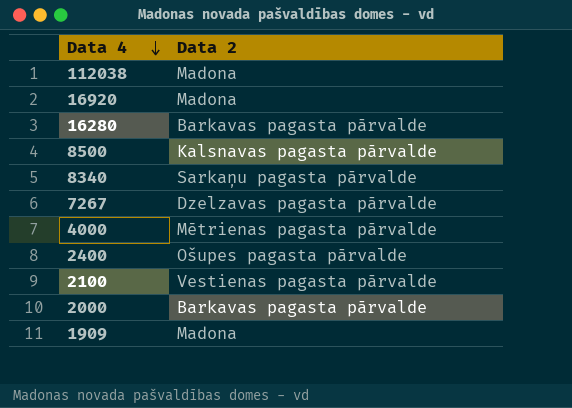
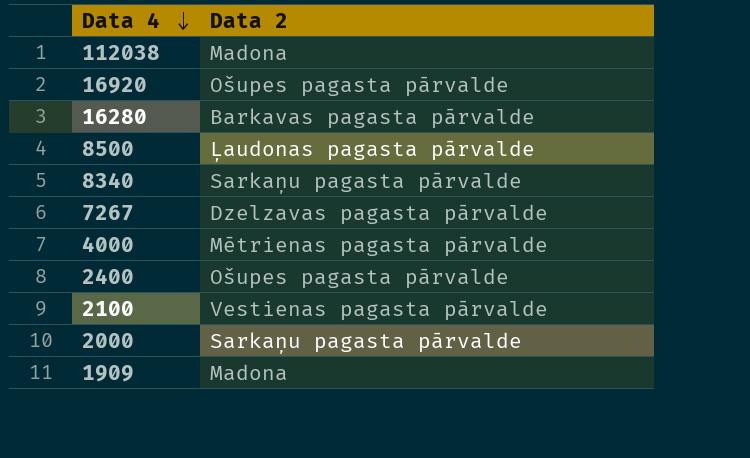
16920 | Data 2: Madona -> Ošupes pagasta pārvalde
8500 | Data 2: Kalsnavas pagasta pārvalde -> Ļaudonas pagasta pārvalde
2000 | Data 2: Barkavas pagasta pārvalde -> Sarkaņu pagasta pārvalde

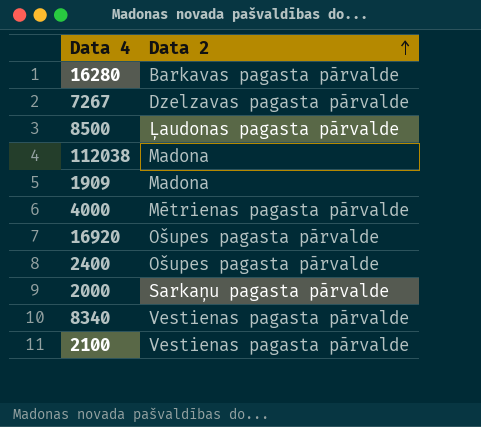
row order: Data 4 descending -> Data 2 ascending
8340 | Data 2: Sarkaņu pagasta pārvalde -> Vestienas pagasta pārvalde

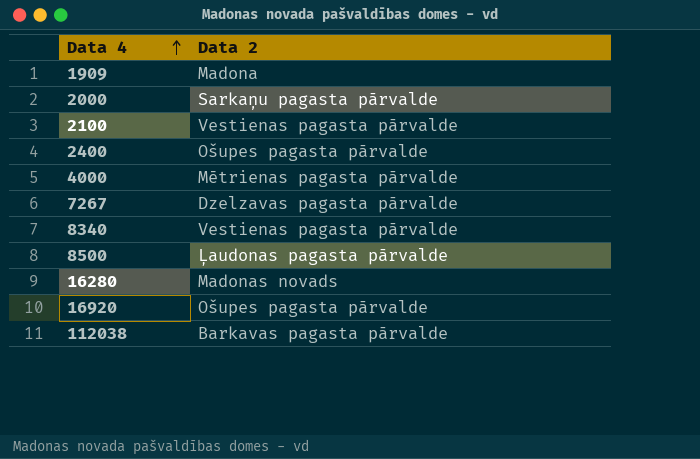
row order: Data 2 ascending -> Data 4 ascending
16280 | Data 2: Barkavas pagasta pārvalde -> Madonas novads
112038 | Data 2: Madona -> Barkavas pagasta pārvalde

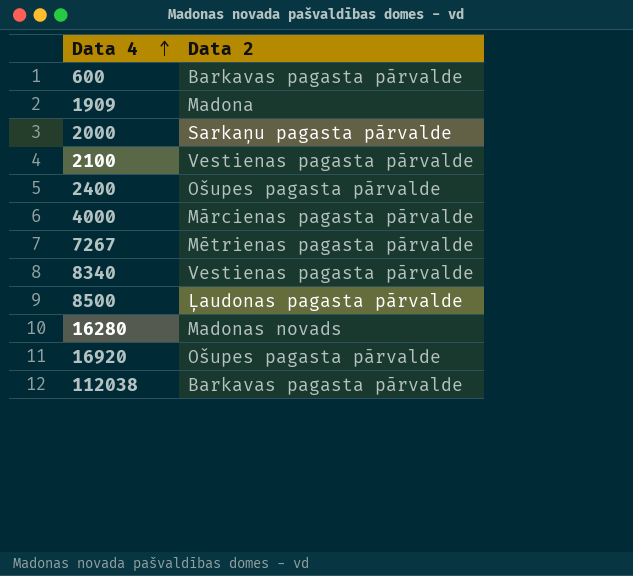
row 600: none -> Barkavas pagasta pārvalde
4000 | Data 2: Mētrienas pagasta pārvalde -> Mārcienas pagasta pārvalde
7267 | Data 2: Dzelzavas pagasta pārvalde -> Mētrienas pagasta pārvalde

